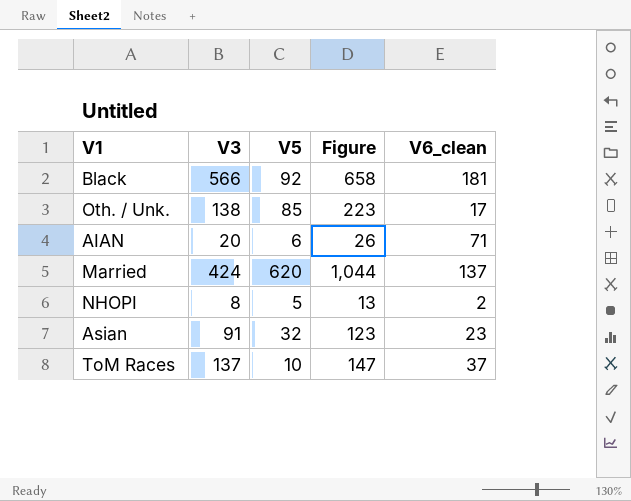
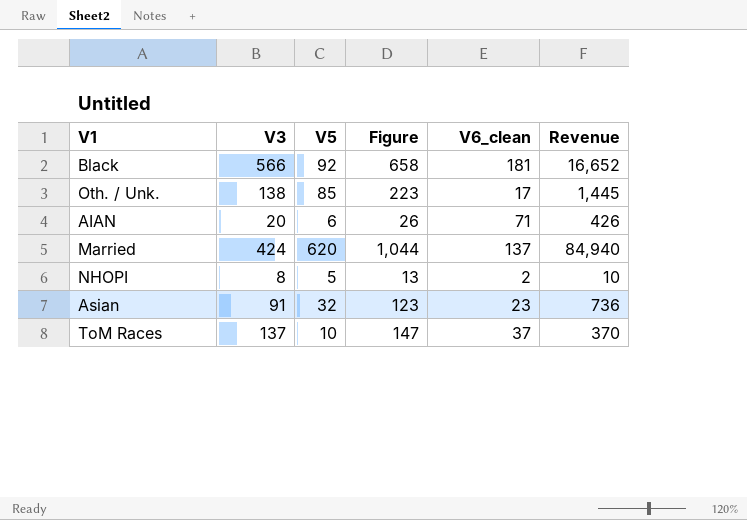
column Revenue | formula: none -> [V5] * [V6_clean]

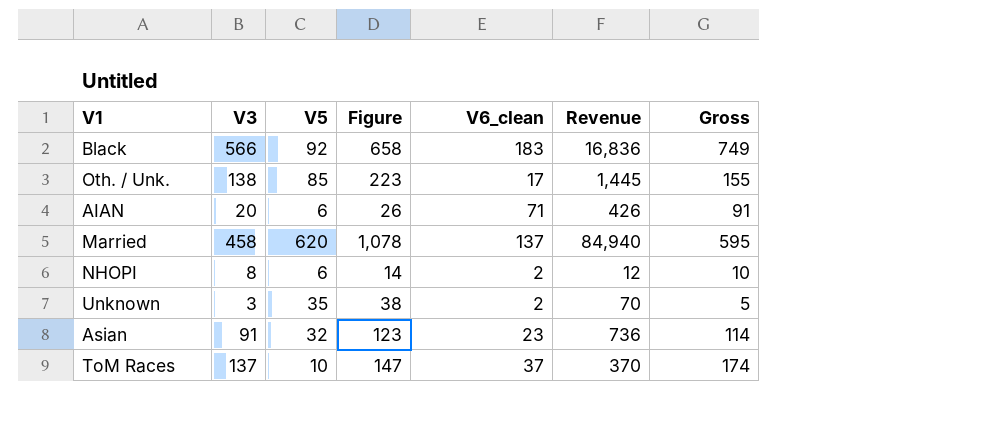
column Gross | formula: none -> [V3] + [V6_clean]
Black | V6_clean: 181 -> 183
Black | Revenue: 16,652 -> 16,836
Married | V3: 424 -> 458
Married | Figure: 1,044 -> 1,078
NHOPI | V5: 5 -> 6
NHOPI | Figure: 13 -> 14
NHOPI | Revenue: 10 -> 12
row Unknown: none -> 3 | 35 | 38 | 2 | 70 | 5

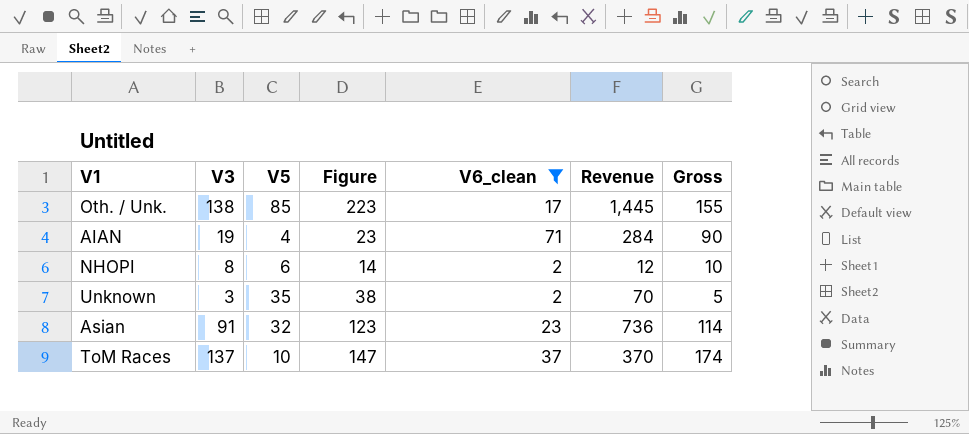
filter: none -> V6_clean <= 71
AIAN | V3: 20 -> 19
AIAN | V5: 6 -> 4
AIAN | Figure: 26 -> 23
AIAN | Revenue: 426 -> 284
AIAN | Gross: 91 -> 90

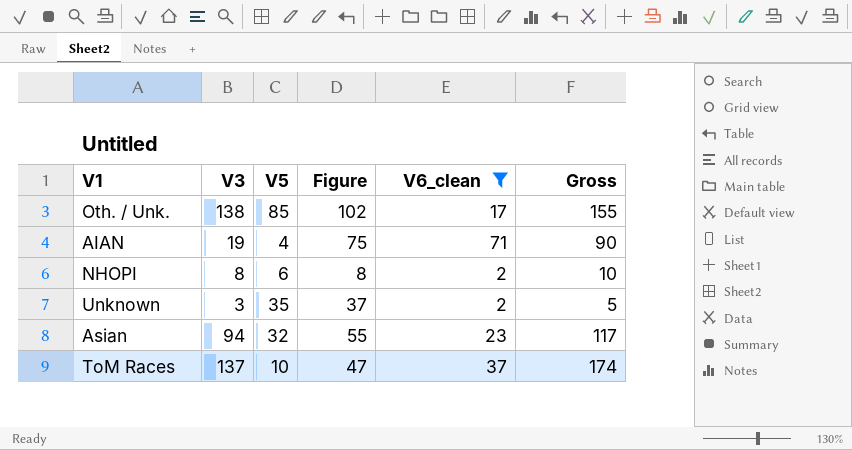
column Revenue | formula: [V5] * [V6_clean] -> none
column Figure | formula: [V3] + [V5] -> [V5] + [V6_clean]
Asian | V3: 91 -> 94
Asian | Gross: 114 -> 117

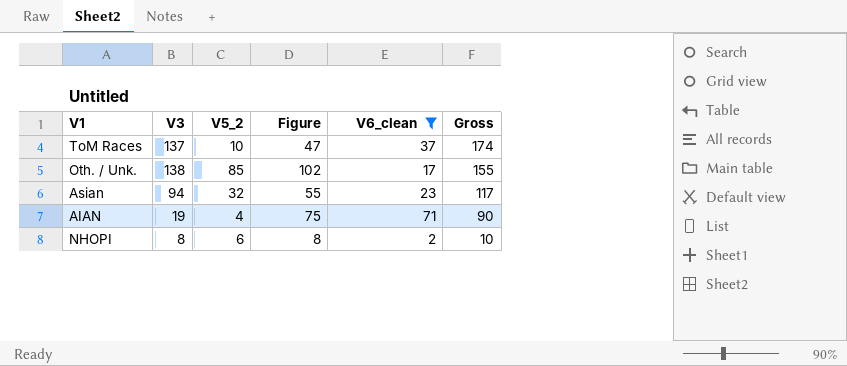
row order: none -> Gross descending
column name: V5 -> V5_2
row Unknown: 3 | 35 | 37 | 2 | 5 -> none

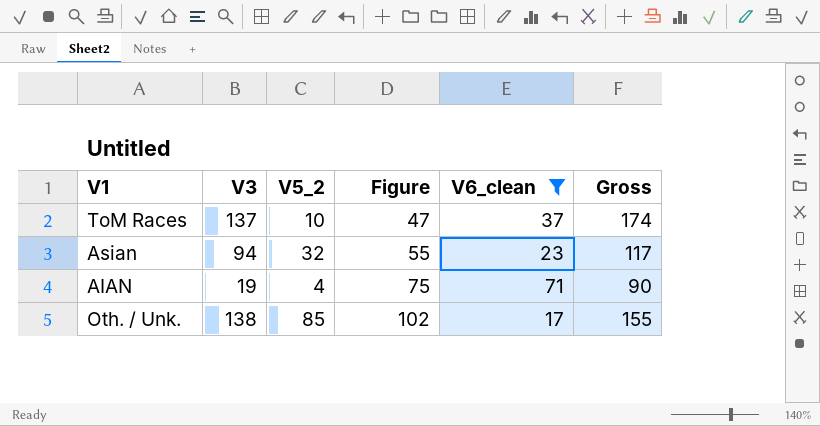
row order: Gross descending -> Figure ascending
row NHOPI: 8 | 6 | 8 | 2 | 10 -> none

